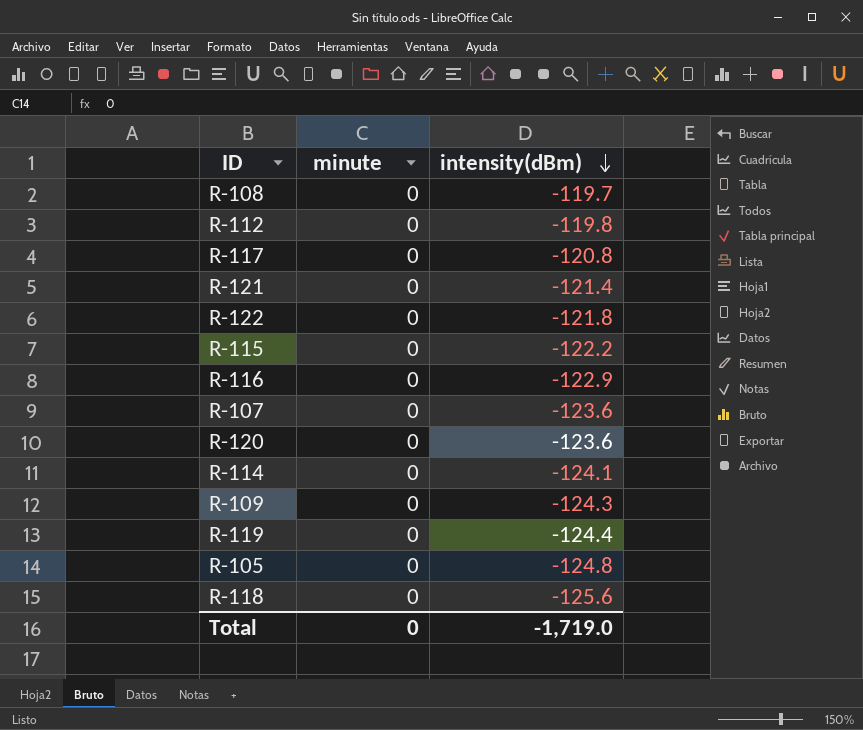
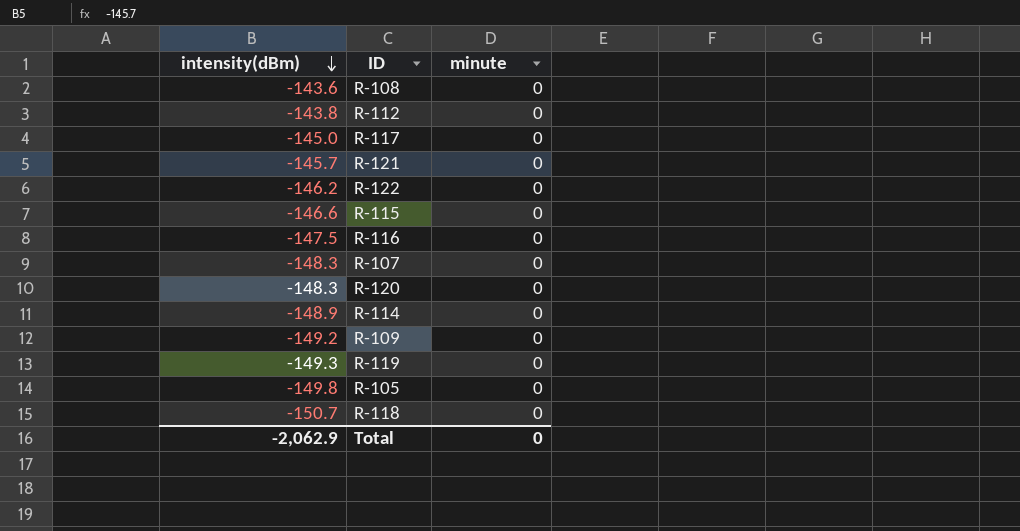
column intensity(dBm) | position: 3 -> 1
R-108 | intensity(dBm): -119.7 -> -143.6
R-112 | intensity(dBm): -119.8 -> -143.8
R-117 | intensity(dBm): -120.8 -> -145.0
R-121 | intensity(dBm): -121.4 -> -145.7
R-122 | intensity(dBm): -121.8 -> -146.2
R-115 | intensity(dBm): -122.2 -> -146.6
R-116 | intensity(dBm): -122.9 -> -147.5
R-107 | intensity(dBm): -123.6 -> -148.3
R-120 | intensity(dBm): -123.6 -> -148.3
R-114 | intensity(dBm): -124.1 -> -148.9
R-109 | intensity(dBm): -124.3 -> -149.2
R-119 | intensity(dBm): -124.4 -> -149.3
R-105 | intensity(dBm): -124.8 -> -149.8
R-118 | intensity(dBm): -125.6 -> -150.7
Total | intensity(dBm): -1,719.0 -> -2,062.9

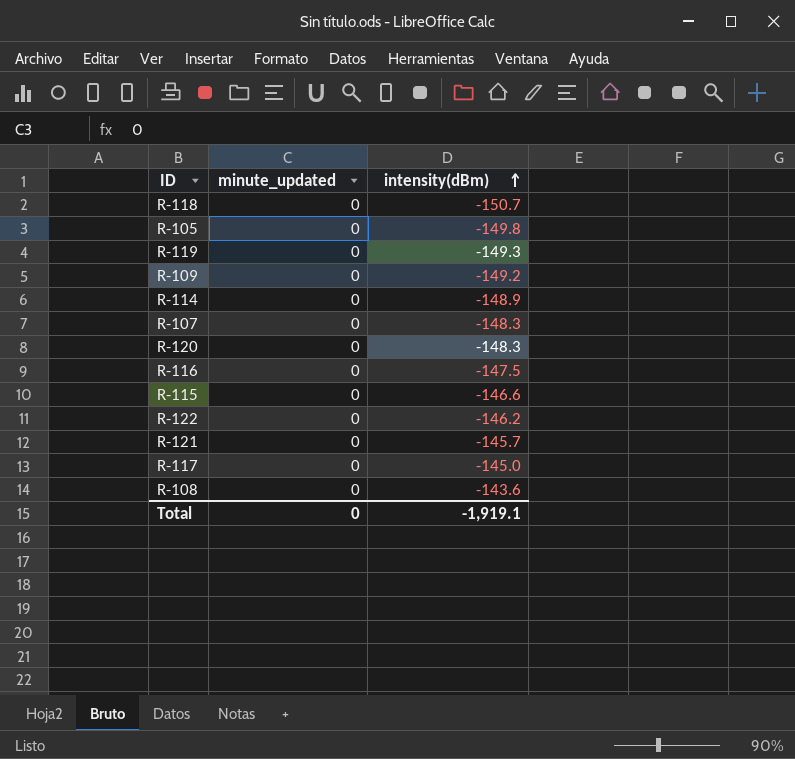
row order: intensity(dBm) descending -> intensity(dBm) ascending
column name: minute -> minute_updated
column intensity(dBm) | position: 1 -> 3
row R-112: -143.8 | 0 -> none
Total | intensity(dBm): -2,062.9 -> -1,919.1

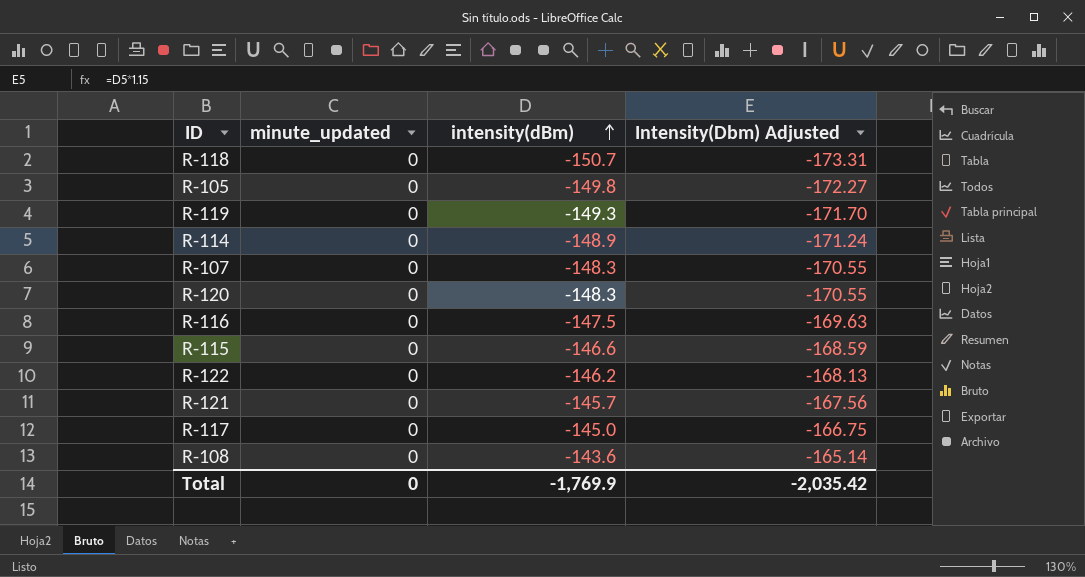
column Intensity(Dbm) Adjusted | formula: none -> [intensity(dBm)] * 1.15
row R-109: 0 | -149.2 -> none
Total | intensity(dBm): -1,919.1 -> -1,769.9

